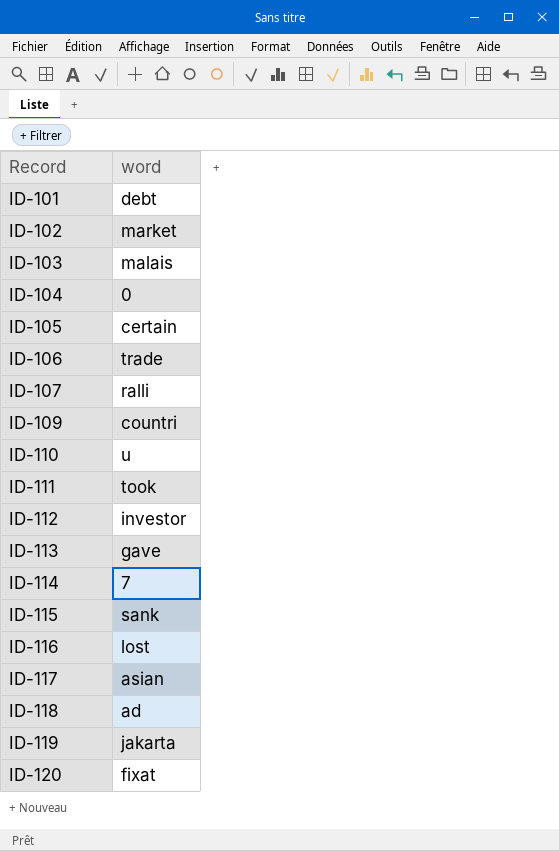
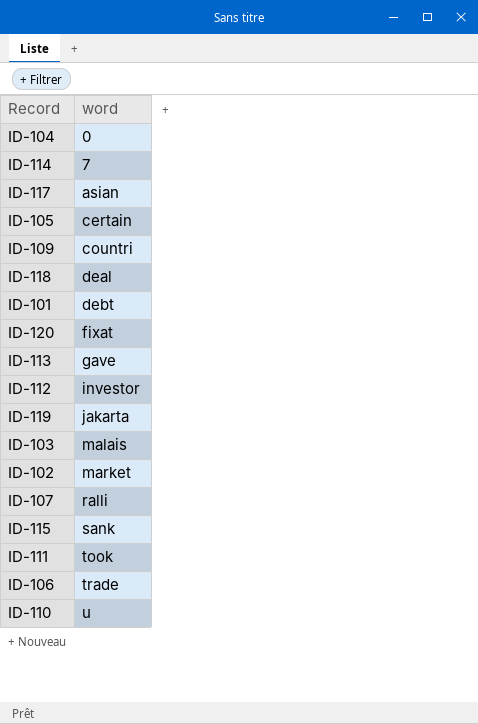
row order: Record ascending -> word ascending
row ID-116: lost -> none
ID-118 | word: ad -> deal

